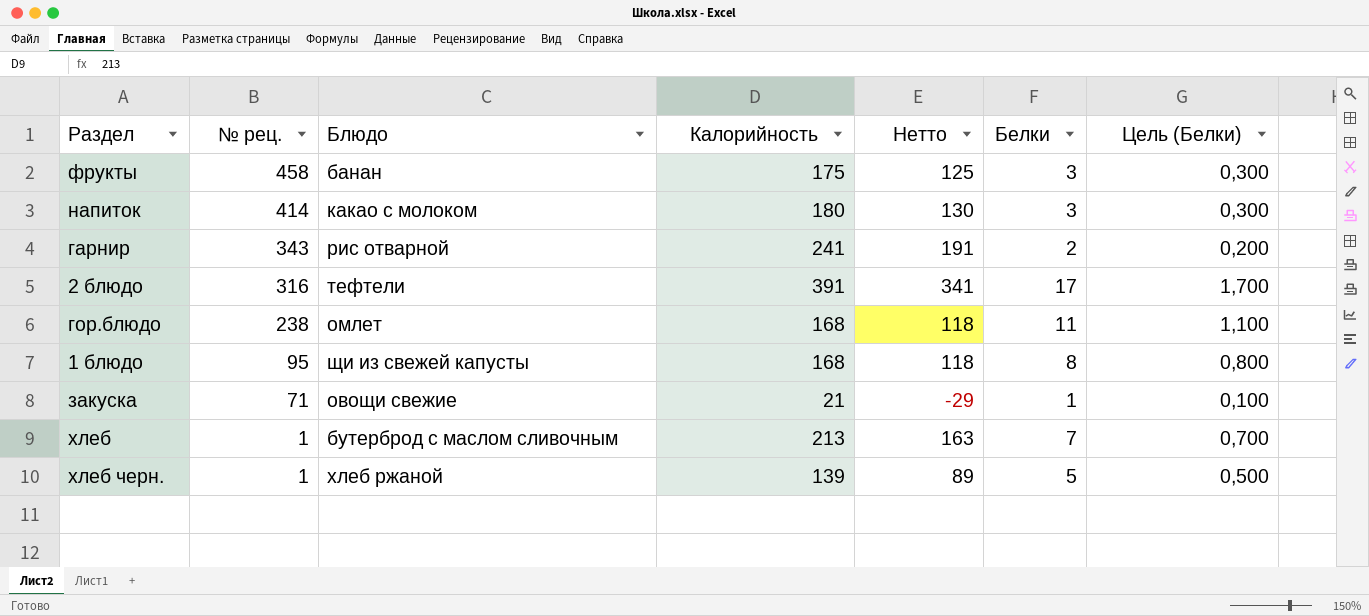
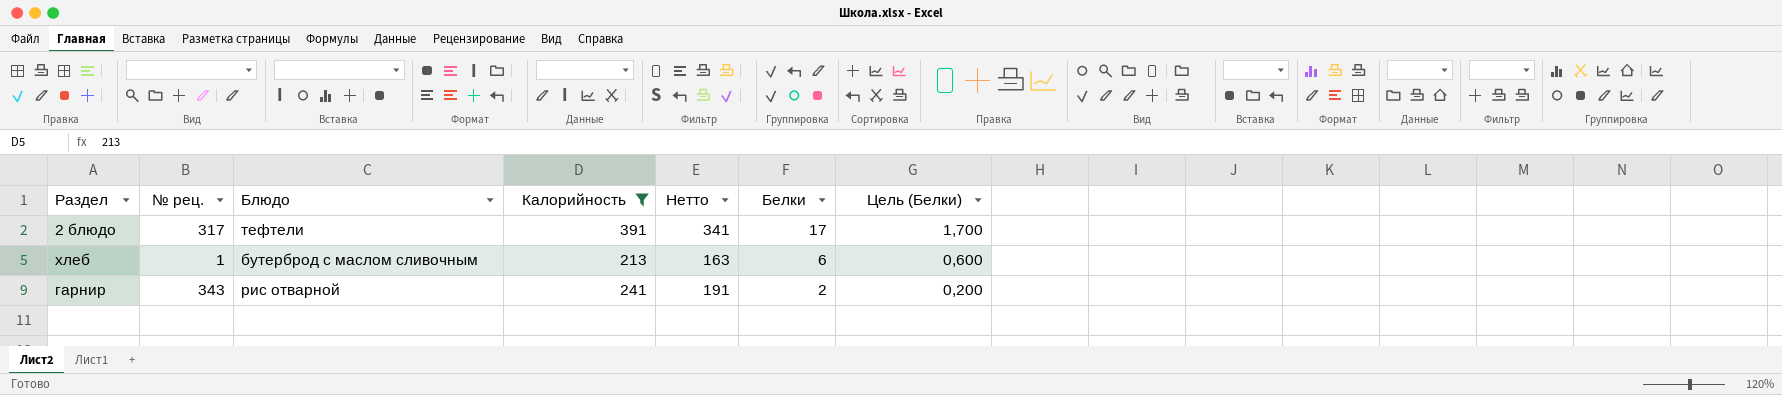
filter: none -> Калорийность >= 213
row order: № рец. descending -> Белки descending
2 блюдо | № рец.: 316 -> 317
хлеб | Белки: 7 -> 6
хлеб | Цель (Белки): 0,700 -> 0,600

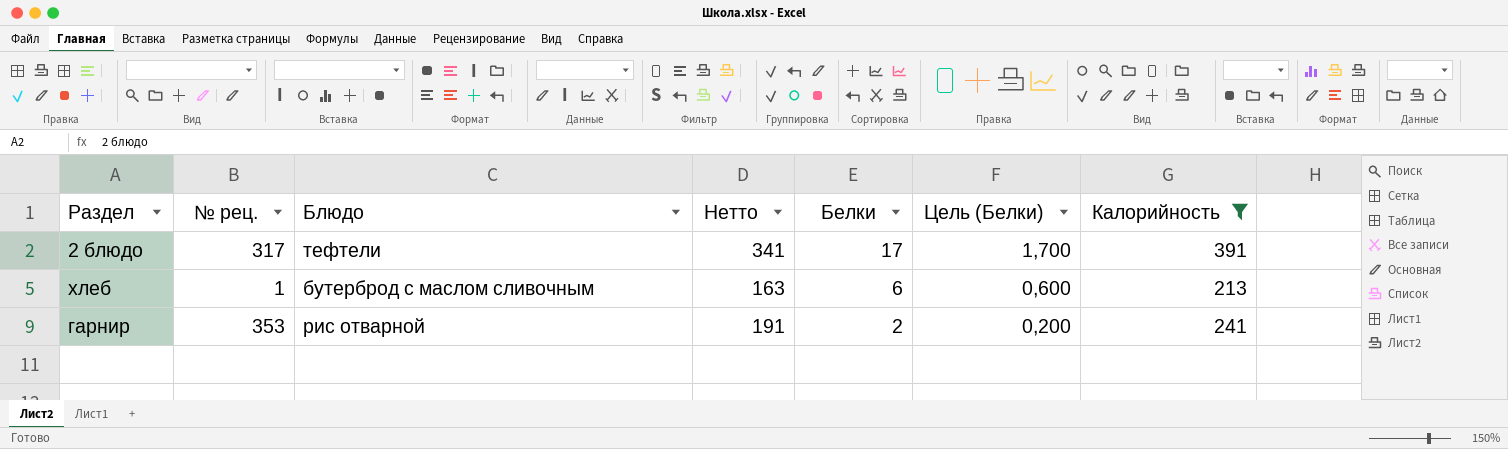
column Калорийность | position: 4 -> 7
гарнир | № рец.: 343 -> 353

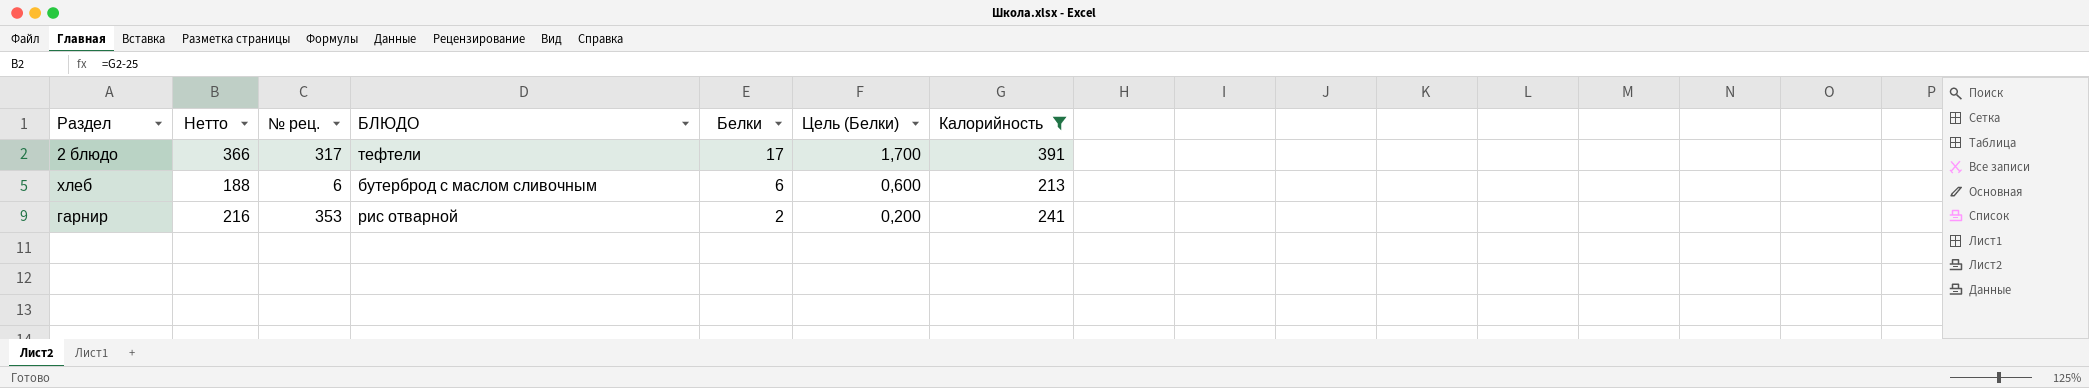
column Нетто | formula: [Калорийность] - 50 -> [Калорийность] - 25
column Нетто | position: 4 -> 2
column name: Блюдо -> БЛЮДО
хлеб | № рец.: 1 -> 6

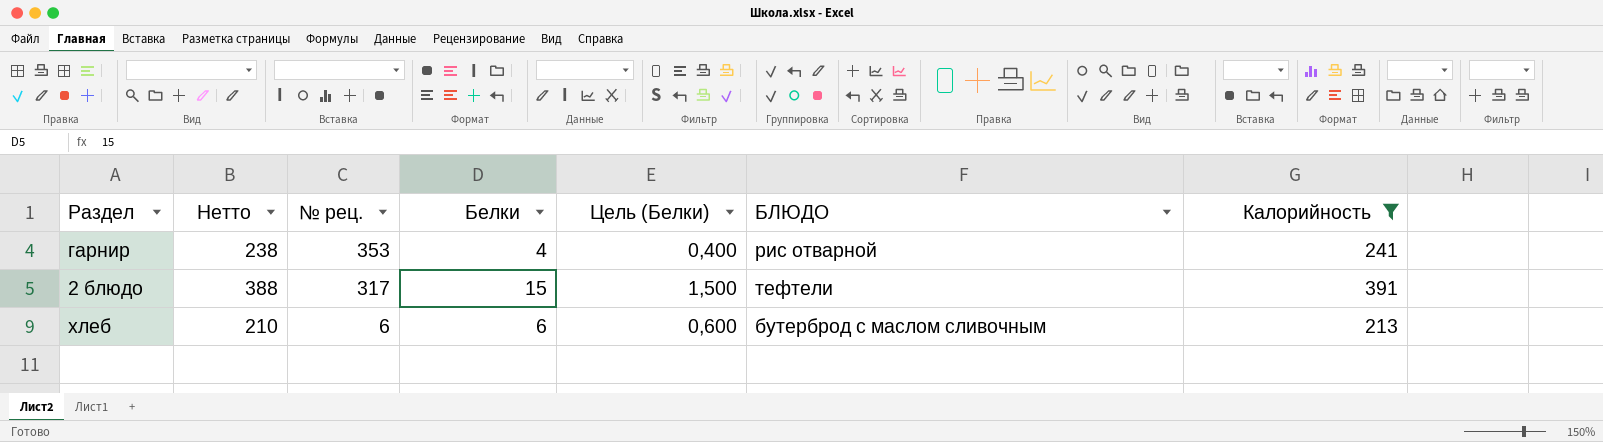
row order: Белки descending -> № рец. descending
column Нетто | formula: [Калорийность] - 25 -> [Калорийность] - 3
column БЛЮДО | position: 4 -> 6
гарнир | Белки: 2 -> 4
гарнир | Цель (Белки): 0,200 -> 0,400
2 блюдо | Белки: 17 -> 15
2 блюдо | Цель (Белки): 1,700 -> 1,500

